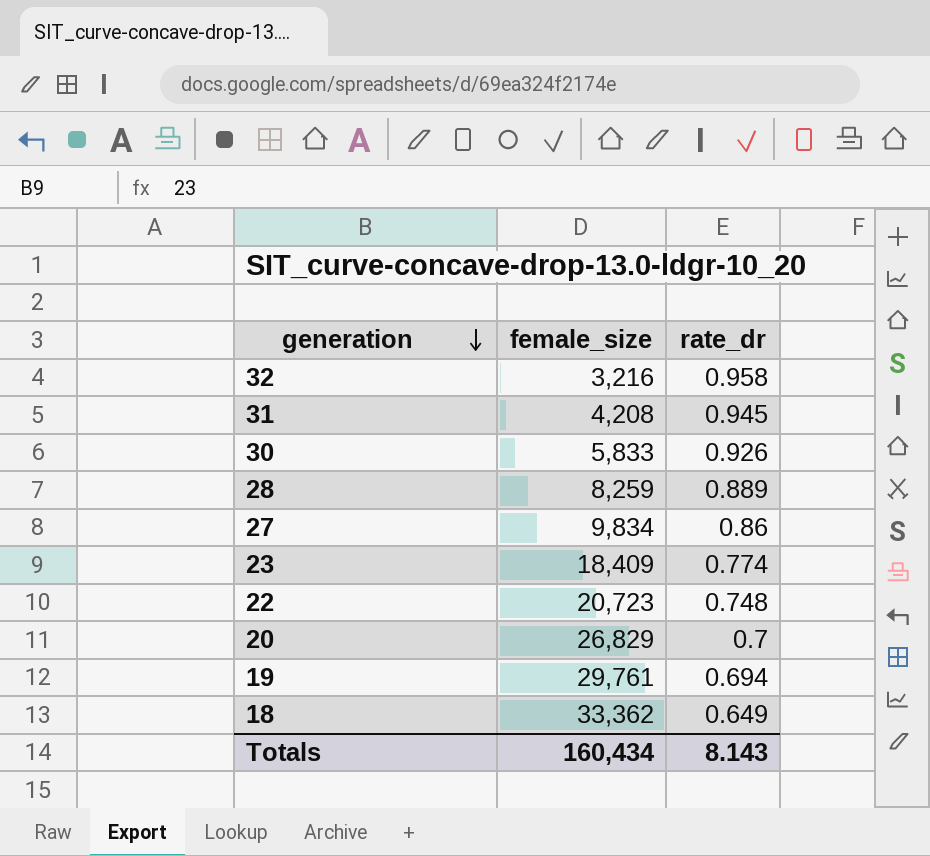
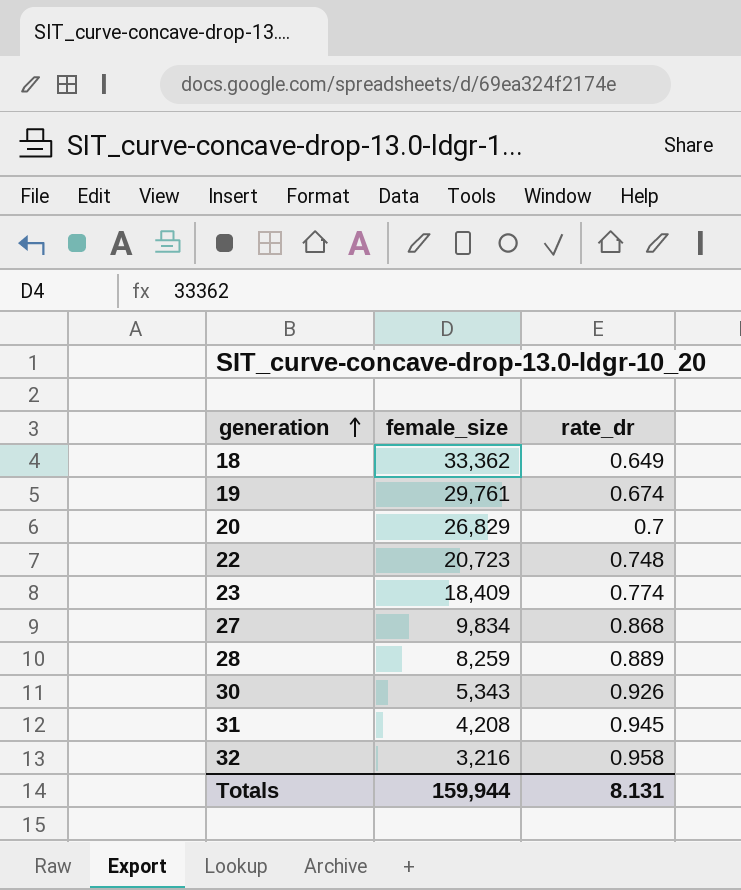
row order: generation descending -> generation ascending
19 | rate_dr: 0.694 -> 0.674
27 | rate_dr: 0.86 -> 0.868
30 | female_size: 5,833 -> 5,343
Totals | female_size: 160,434 -> 159,944
Totals | rate_dr: 8.143 -> 8.131

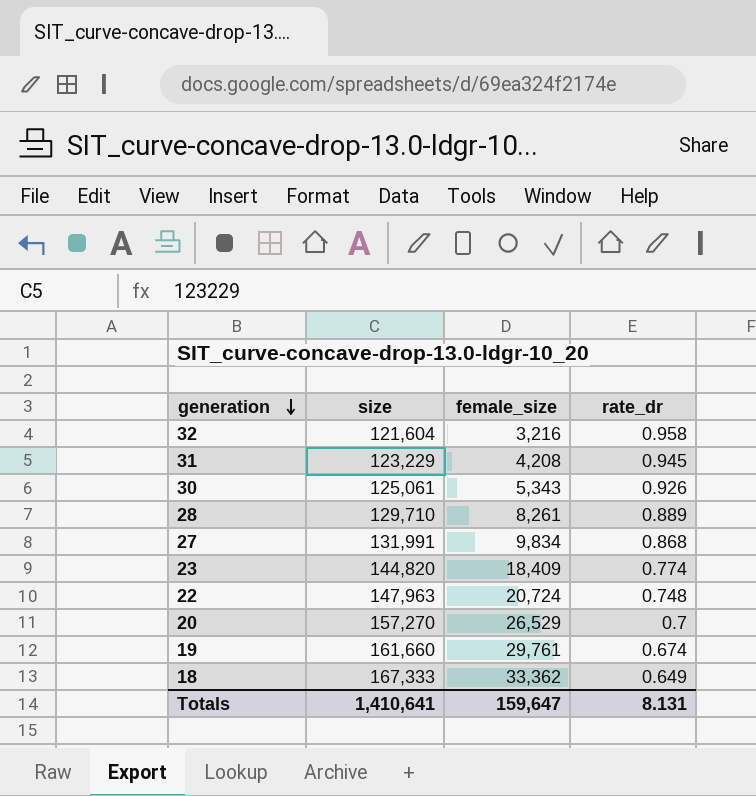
row order: generation ascending -> generation descending
column size | position: none -> 2
28 | female_size: 8,259 -> 8,261
22 | female_size: 20,723 -> 20,724
20 | female_size: 26,829 -> 26,529
Totals | female_size: 159,944 -> 159,647

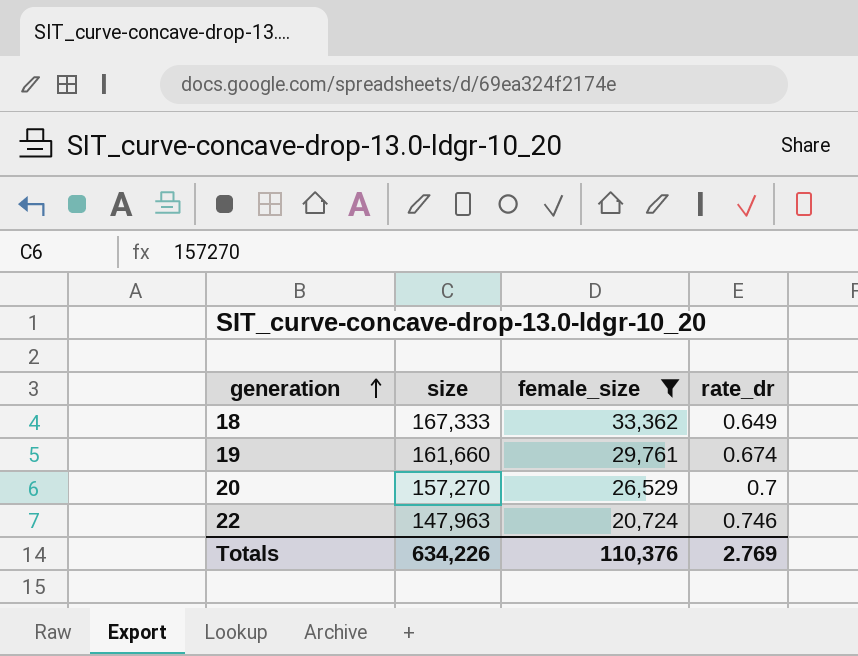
filter: none -> female_size >= 20,724
row order: generation descending -> generation ascending
22 | rate_dr: 0.748 -> 0.746
Totals | size: 1,410,641 -> 634,226
Totals | female_size: 159,647 -> 110,376
Totals | rate_dr: 8.131 -> 2.769

